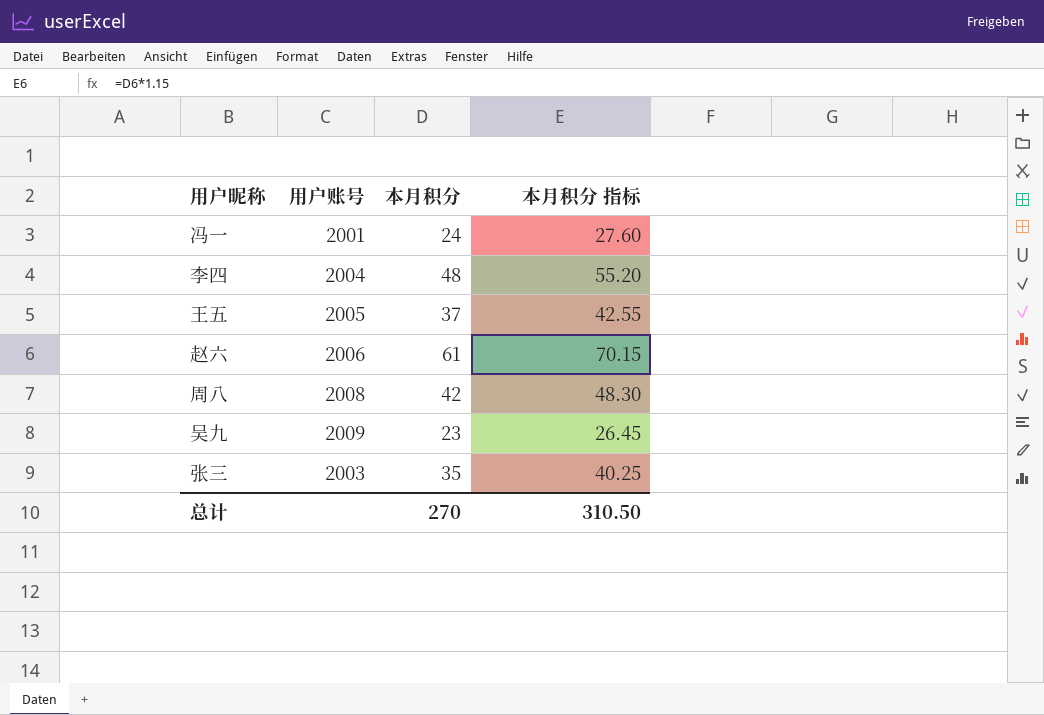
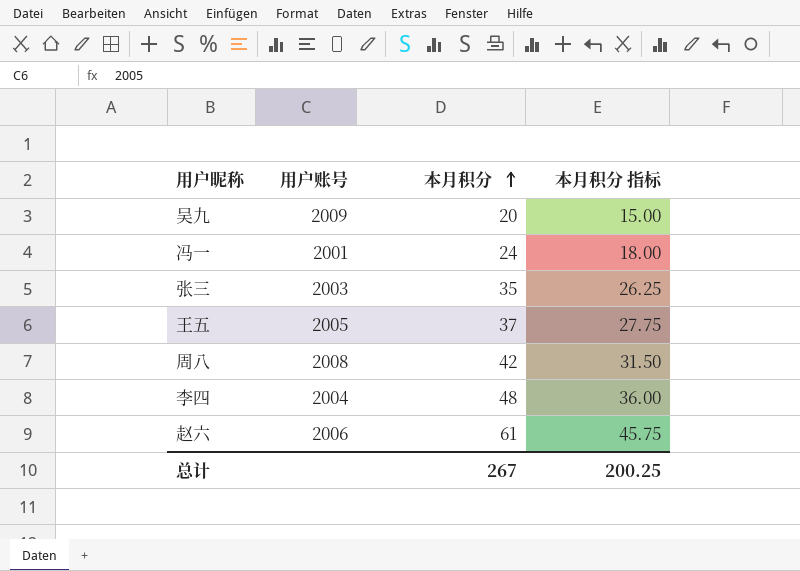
row order: none -> 本月积分 ascending
column 本月积分 指标 | formula: [本月积分] * 1.15 -> [本月积分] * 0.75
吴九 | 本月积分: 23 -> 20
总计 | 本月积分: 270 -> 267
总计 | 本月积分 指标: 310.50 -> 200.25

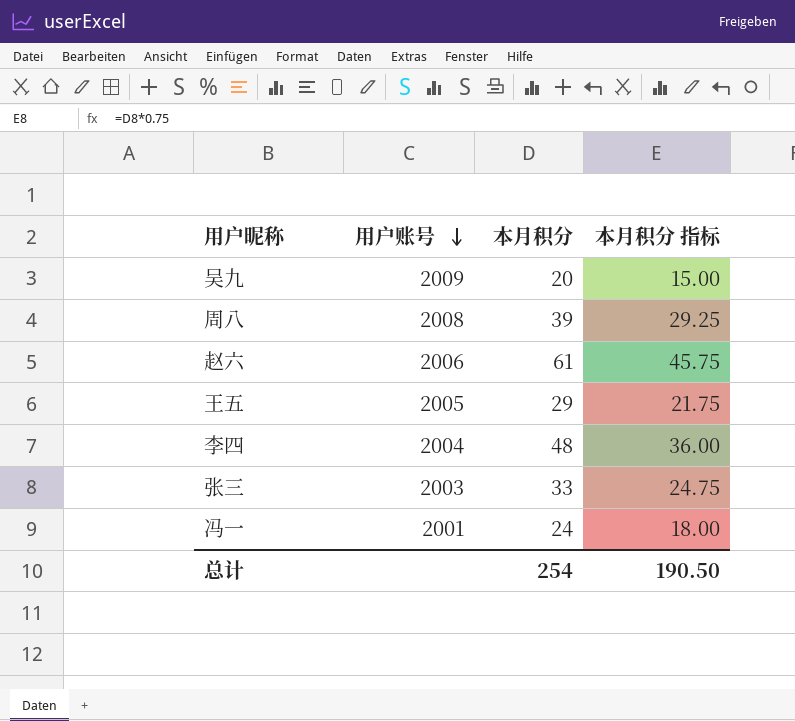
row order: 本月积分 ascending -> 用户账号 descending
周八 | 本月积分: 42 -> 39
周八 | 本月积分 指标: 31.50 -> 29.25
王五 | 本月积分: 37 -> 29
王五 | 本月积分 指标: 27.75 -> 21.75
张三 | 本月积分: 35 -> 33
张三 | 本月积分 指标: 26.25 -> 24.75
总计 | 本月积分: 267 -> 254
总计 | 本月积分 指标: 200.25 -> 190.50

